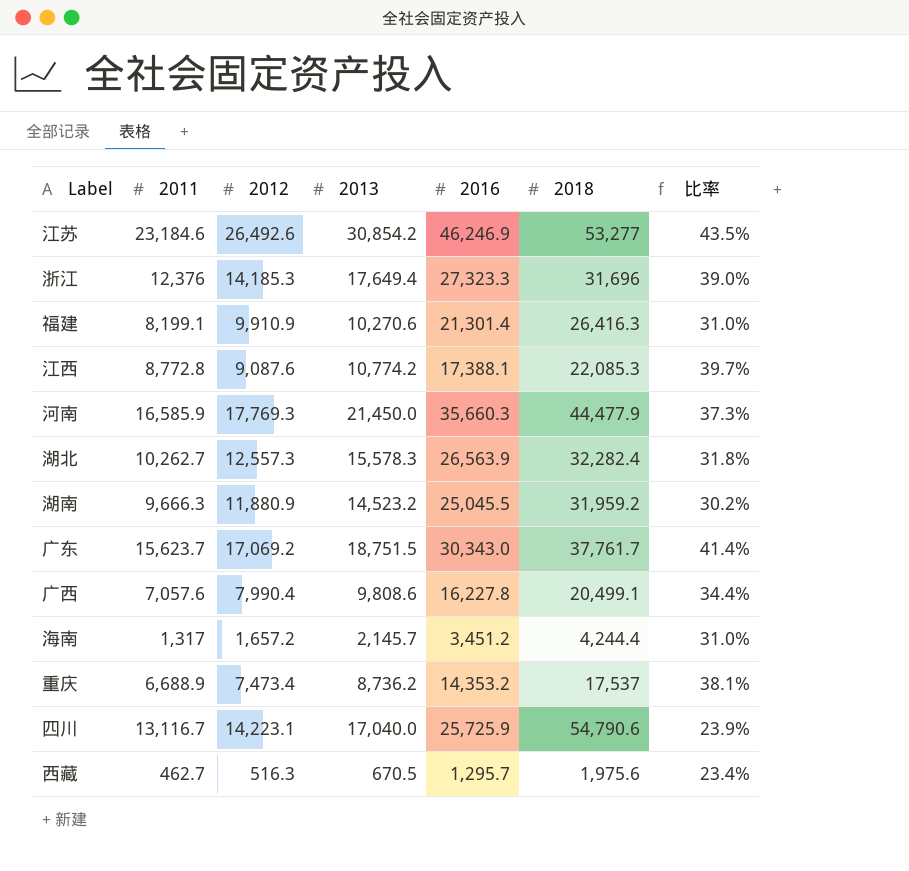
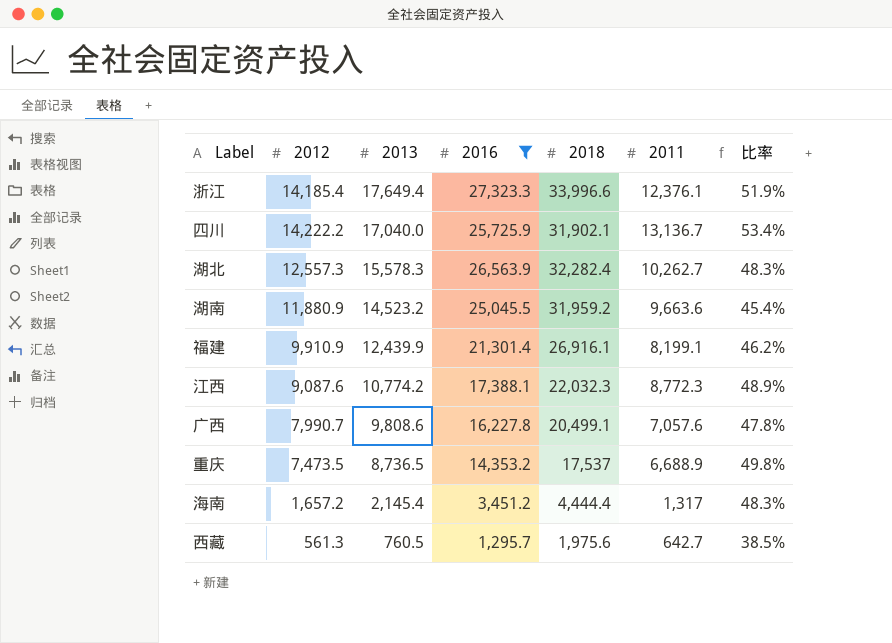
filter: none -> 2016 <= 27,323.3
row order: none -> 2013 descending
column 2011 | position: 2 -> 6
column 比率 | formula: [2011] / [2018] -> [2013] / [2018]
浙江 | 2012: 14,185.3 -> 14,185.4
浙江 | 2018: 31,696 -> 33,996.6
浙江 | 2011: 12,376 -> 12,376.1
四川 | 2012: 14,223.1 -> 14,222.2
四川 | 2018: 54,790.6 -> 31,902.1
四川 | 2011: 13,116.7 -> 13,136.7
湖南 | 2011: 9,666.3 -> 9,663.6
福建 | 2013: 10,270.6 -> 12,439.9
福建 | 2018: 26,416.3 -> 26,916.1
江西 | 2018: 22,085.3 -> 22,032.3
江西 | 2011: 8,772.8 -> 8,772.3
广西 | 2012: 7,990.4 -> 7,990.7
重庆 | 2012: 7,473.4 -> 7,473.5
重庆 | 2013: 8,736.2 -> 8,736.5
海南 | 2013: 2,145.7 -> 2,145.4
海南 | 2018: 4,244.4 -> 4,444.4
西藏 | 2012: 516.3 -> 561.3
西藏 | 2013: 670.5 -> 760.5
西藏 | 2011: 462.7 -> 642.7

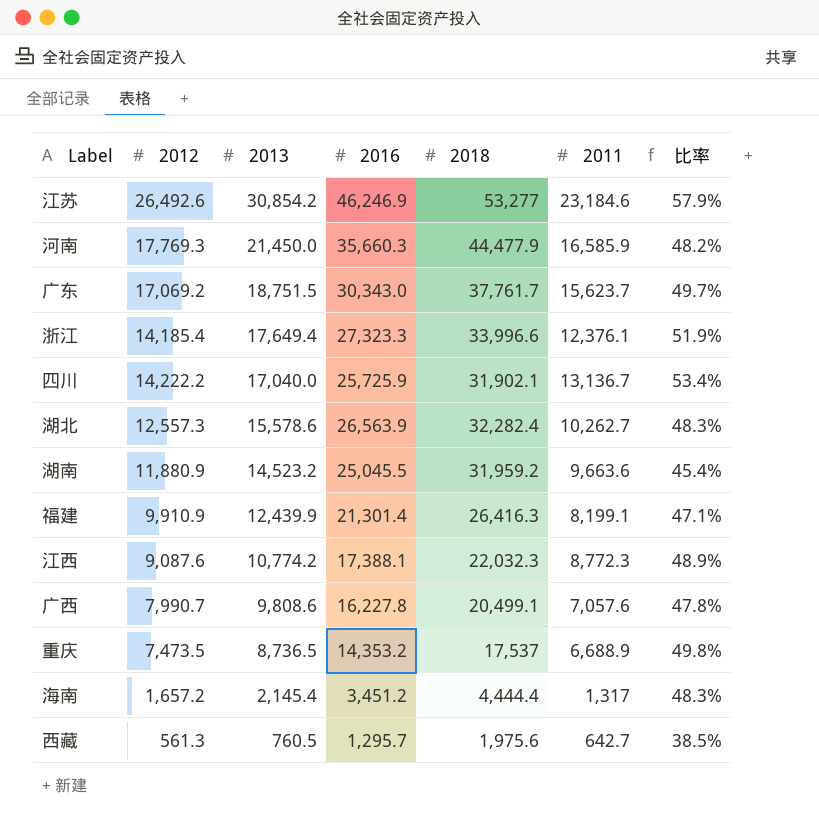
filter: 2016 <= 27,323.3 -> none
湖北 | 2013: 15,578.3 -> 15,578.6
福建 | 2018: 26,916.1 -> 26,416.3
福建 | 比率: 46.2% -> 47.1%

